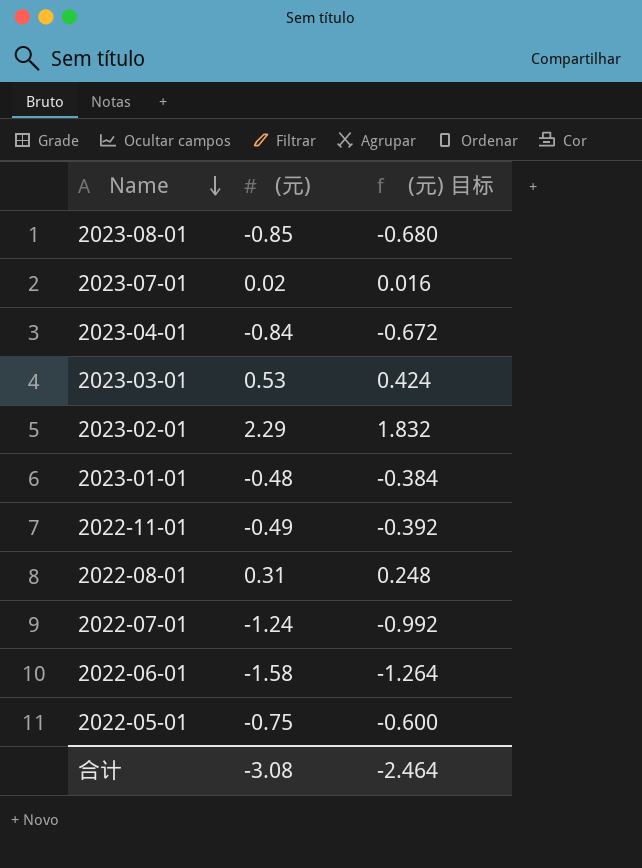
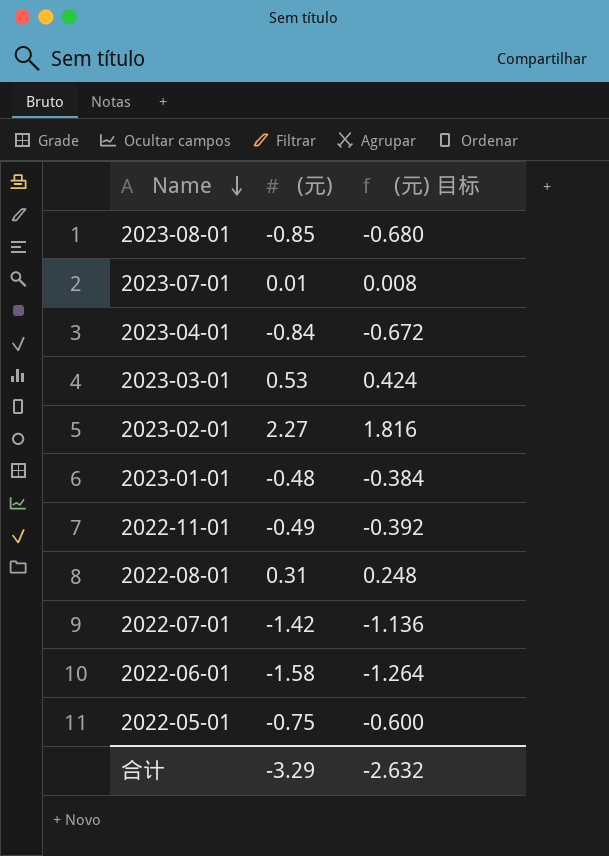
2023-07-01 | (元): 0.02 -> 0.01
2023-07-01 | (元) 目标: 0.016 -> 0.008
2023-02-01 | (元): 2.29 -> 2.27
2023-02-01 | (元) 目标: 1.832 -> 1.816
2022-07-01 | (元): -1.24 -> -1.42
2022-07-01 | (元) 目标: -0.992 -> -1.136
合计 | (元): -3.08 -> -3.29
合计 | (元) 目标: -2.464 -> -2.632

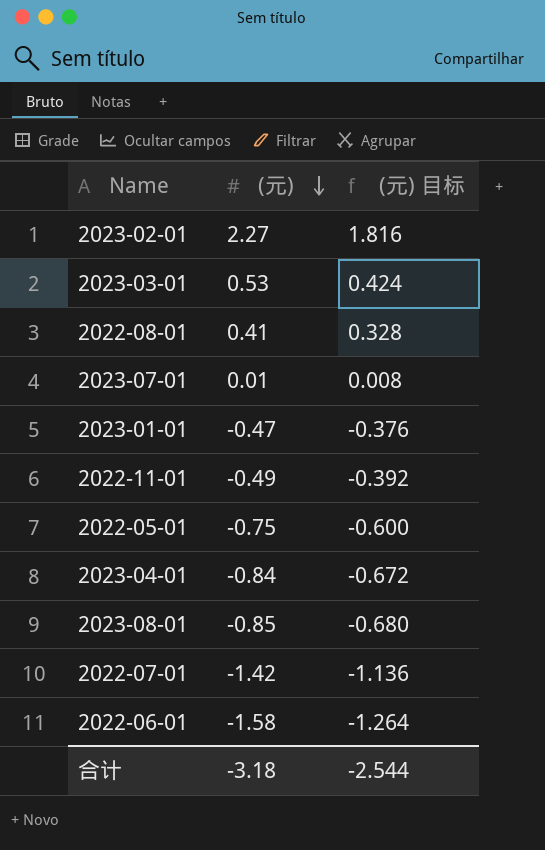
row order: Name descending -> (元) descending
2022-08-01 | (元): 0.31 -> 0.41
2022-08-01 | (元) 目标: 0.248 -> 0.328
2023-01-01 | (元): -0.48 -> -0.47
2023-01-01 | (元) 目标: -0.384 -> -0.376
合计 | (元): -3.29 -> -3.18
合计 | (元) 目标: -2.632 -> -2.544

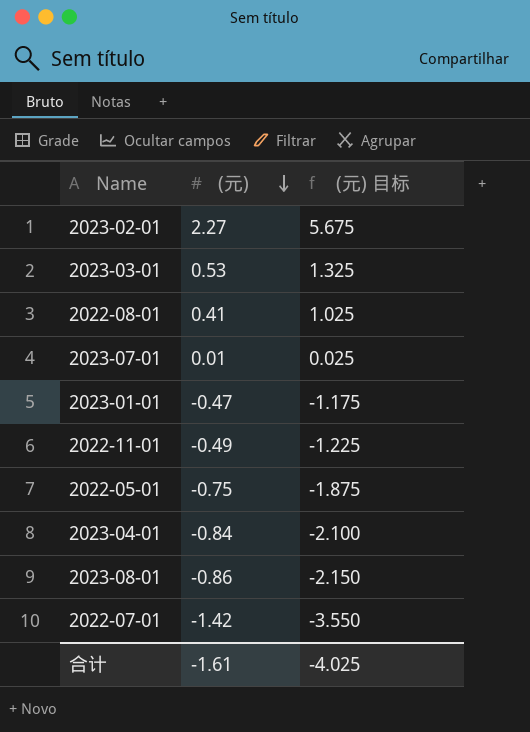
column (元) 目标 | formula: [(元)] * 0.8 -> [(元)] * 2.5
row 2022-06-01: -1.58 | -1.264 -> none
2023-08-01 | (元): -0.85 -> -0.86
合计 | (元): -3.18 -> -1.61
合计 | (元) 目标: -2.544 -> -4.025

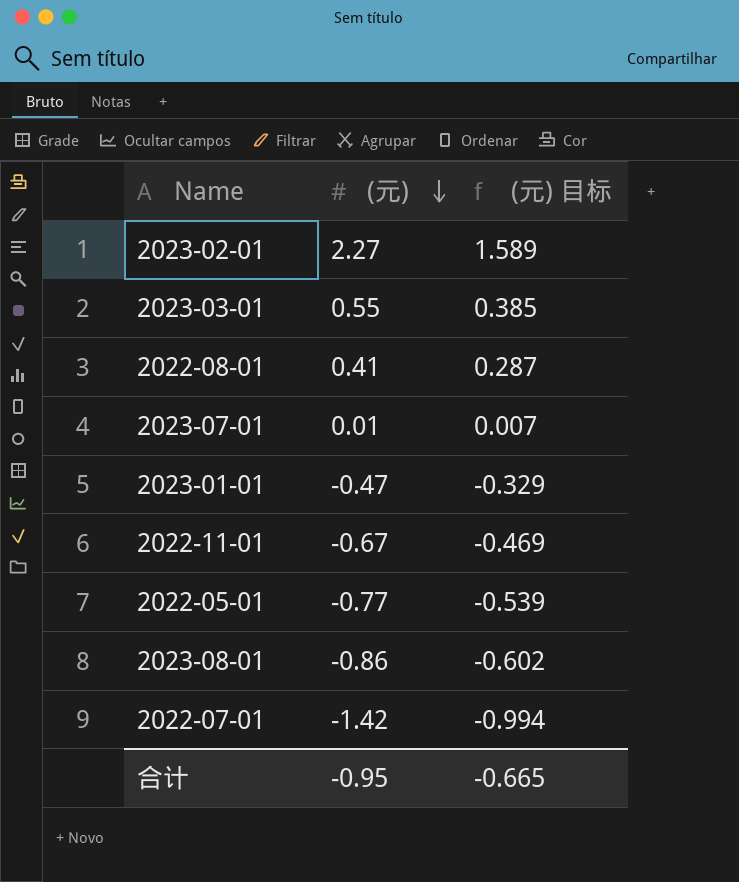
column (元) 目标 | formula: [(元)] * 2.5 -> [(元)] * 0.7
row 2023-04-01: -0.84 | -2.100 -> none
2023-03-01 | (元): 0.53 -> 0.55
2022-11-01 | (元): -0.49 -> -0.67
2022-05-01 | (元): -0.75 -> -0.77
合计 | (元): -1.61 -> -0.95
合计 | (元) 目标: -4.025 -> -0.665

